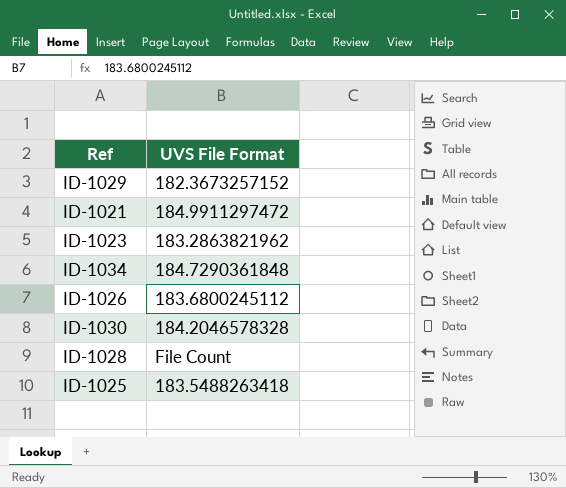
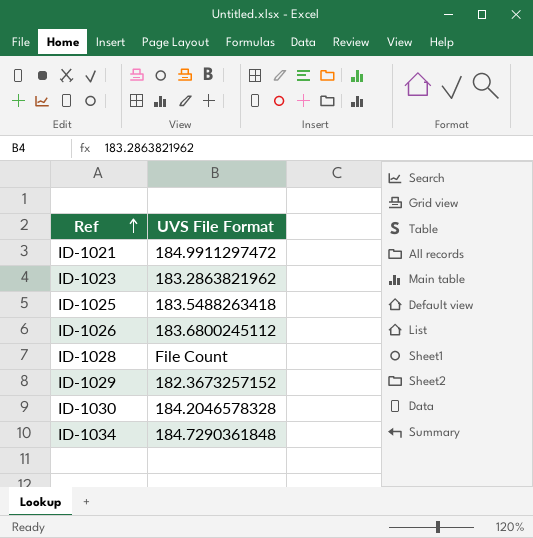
row order: none -> Ref ascending

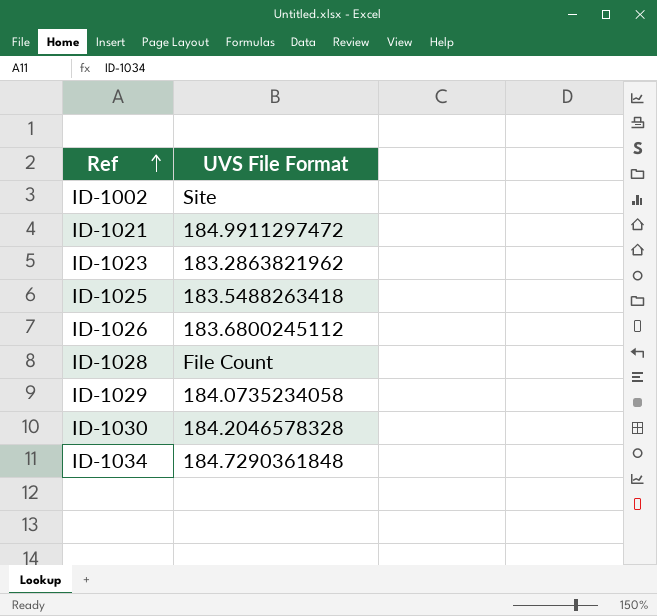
row ID-1002: none -> Site
ID-1029 | UVS File Format: 182.3673257152 -> 184.0735234058

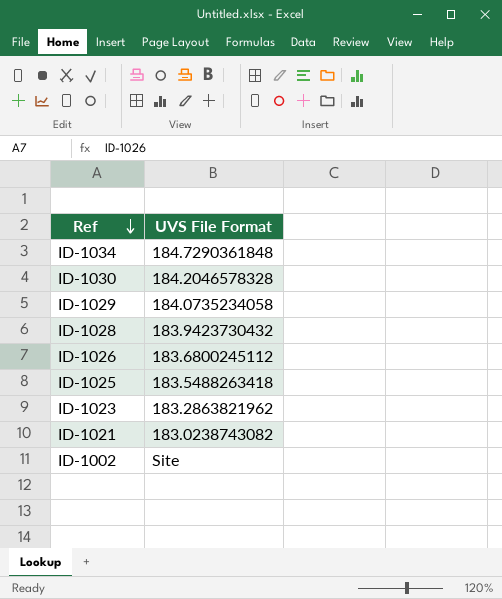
row order: Ref ascending -> Ref descending
ID-1028 | UVS File Format: File Count -> 183.9423730432
ID-1021 | UVS File Format: 184.9911297472 -> 183.0238743082

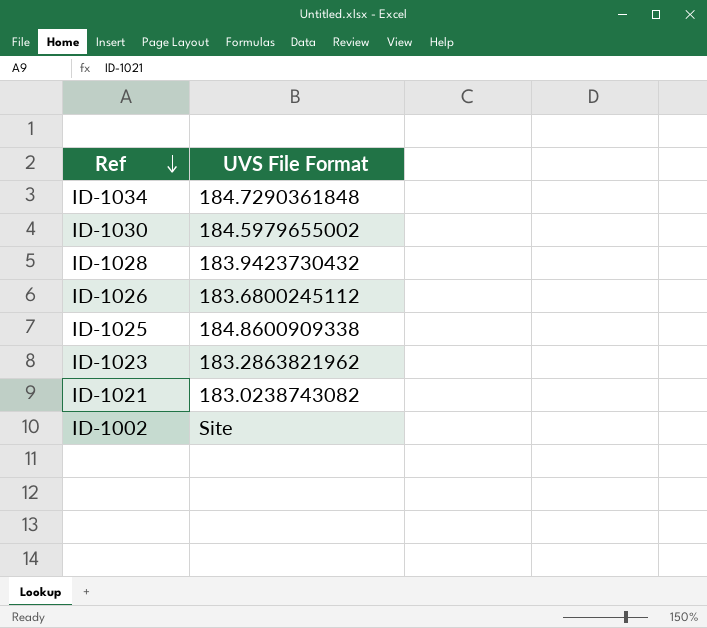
row ID-1029: 184.0735234058 -> none
ID-1030 | UVS File Format: 184.2046578328 -> 184.5979655002
ID-1025 | UVS File Format: 183.5488263418 -> 184.8600909338

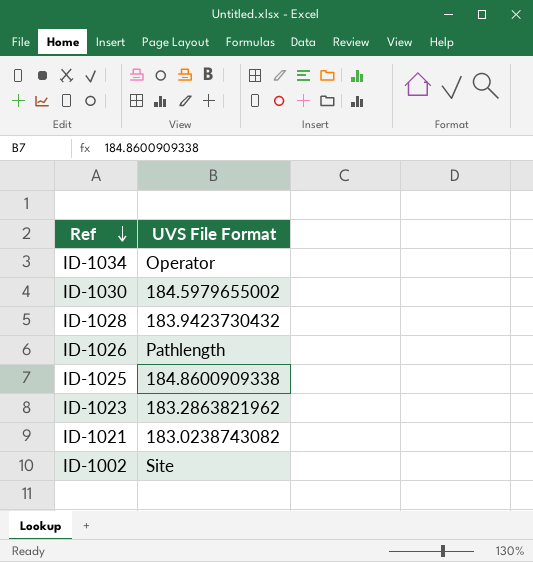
ID-1034 | UVS File Format: 184.7290361848 -> Operator
ID-1026 | UVS File Format: 183.6800245112 -> Pathlength

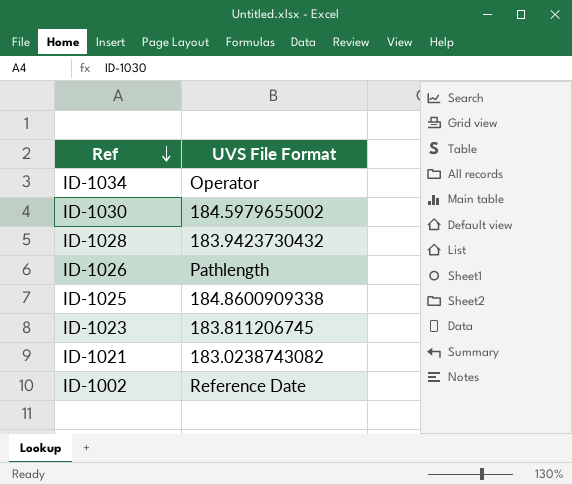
ID-1023 | UVS File Format: 183.2863821962 -> 183.811206745
ID-1002 | UVS File Format: Site -> Reference Date

